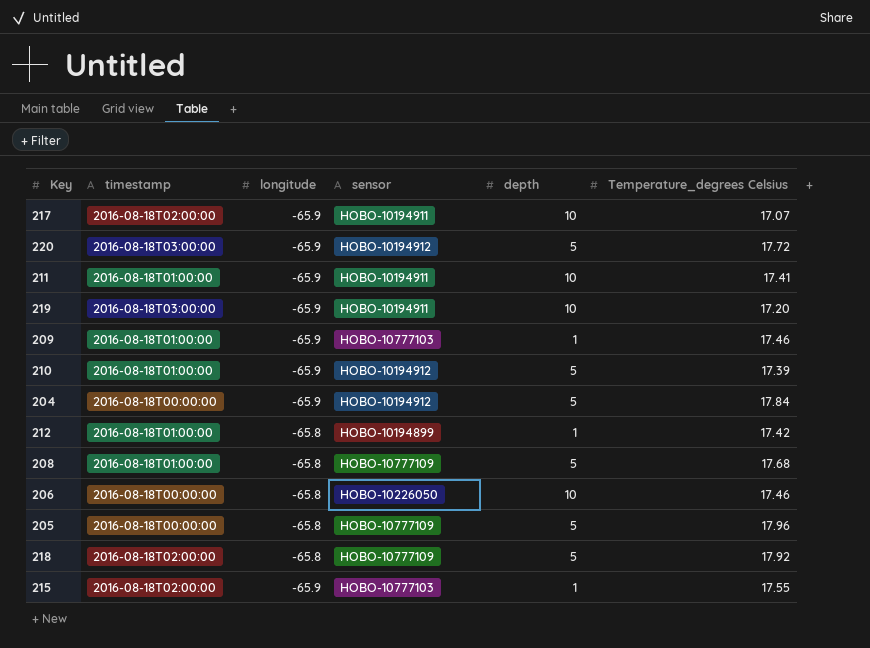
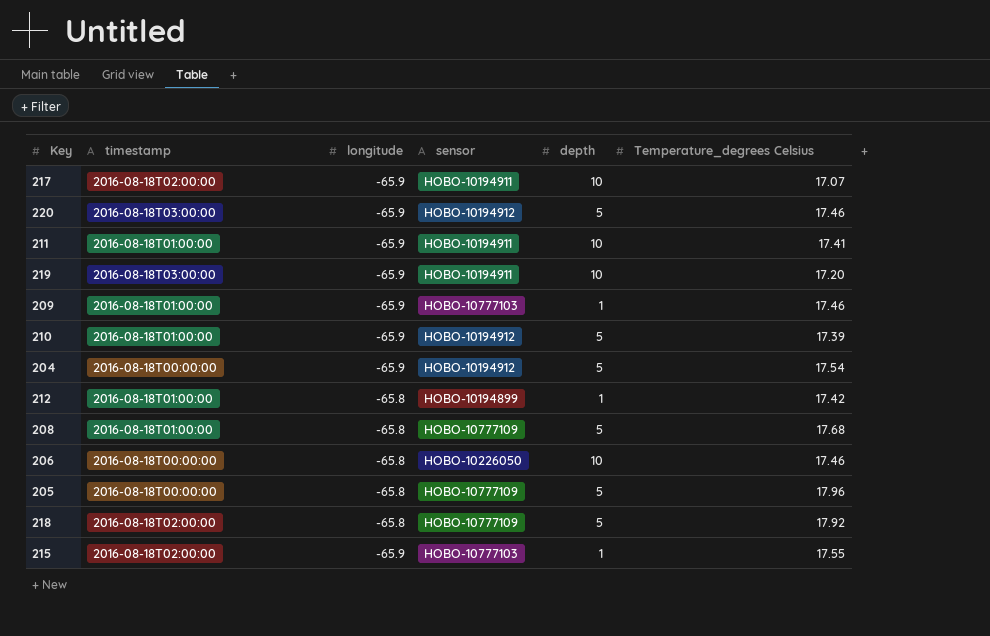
220 | Temperature_degrees Celsius: 17.72 -> 17.46
204 | Temperature_degrees Celsius: 17.84 -> 17.54

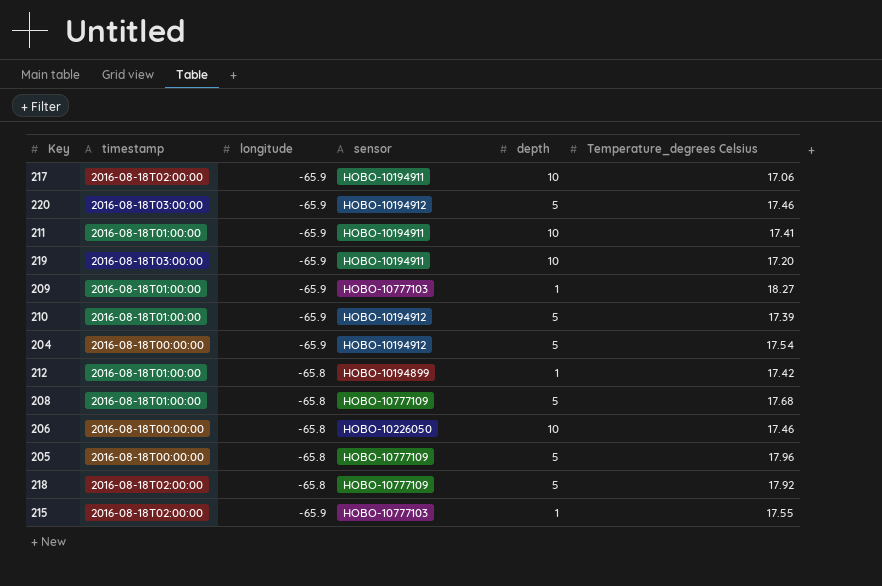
217 | Temperature_degrees Celsius: 17.07 -> 17.06
209 | Temperature_degrees Celsius: 17.46 -> 18.27

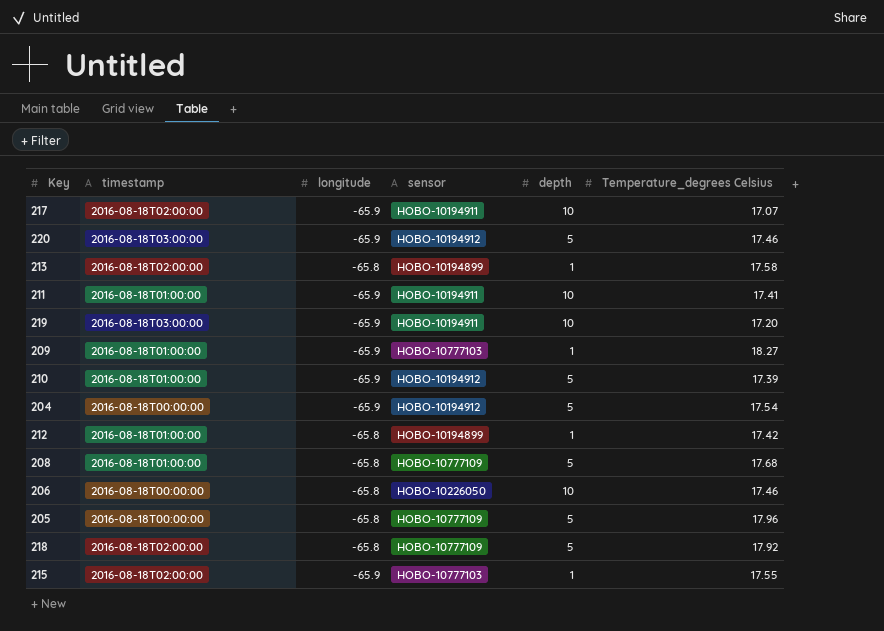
217 | Temperature_degrees Celsius: 17.06 -> 17.07
row 213: none -> 2016-08-18T02:00:00 | -65.8 | HOBO-10194899 | 1 | 17.58

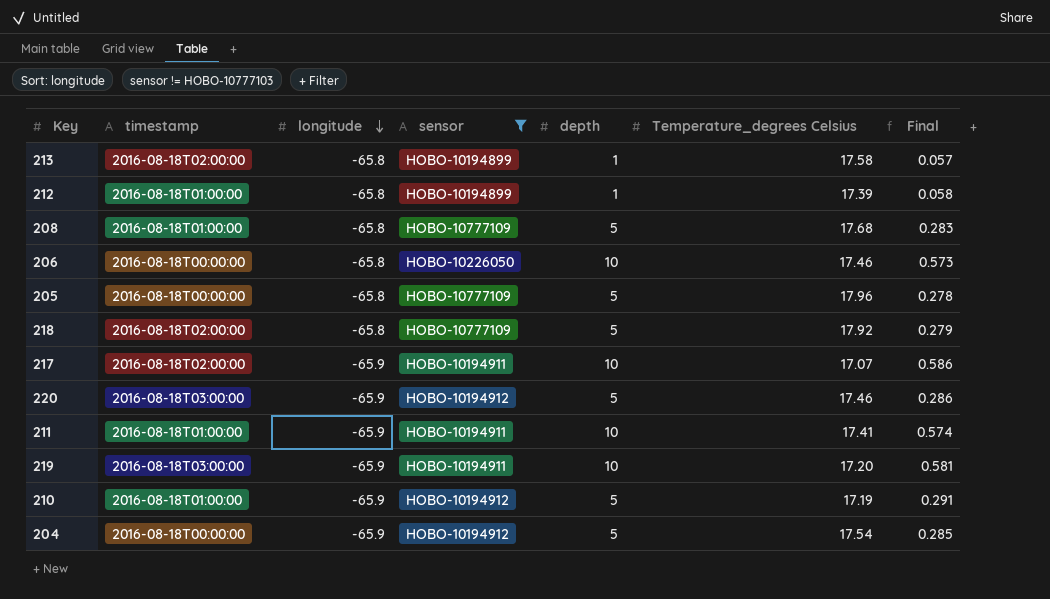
filter: none -> sensor != HOBO-10777103
row order: none -> longitude descending
column Final | formula: none -> [depth] / [Temperature_degrees Celsius]
212 | Temperature_degrees Celsius: 17.42 -> 17.39
210 | Temperature_degrees Celsius: 17.39 -> 17.19

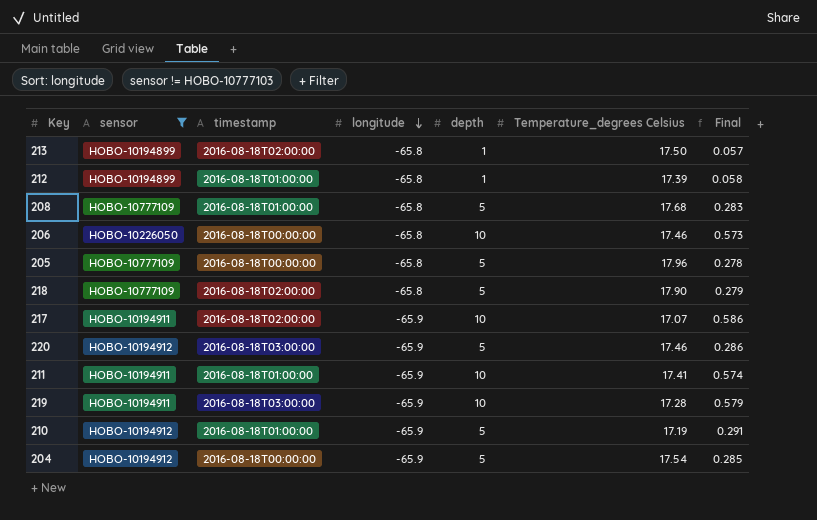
column sensor | position: 4 -> 2
213 | Temperature_degrees Celsius: 17.58 -> 17.50
218 | Temperature_degrees Celsius: 17.92 -> 17.90
219 | Temperature_degrees Celsius: 17.20 -> 17.28
219 | Final: 0.581 -> 0.579

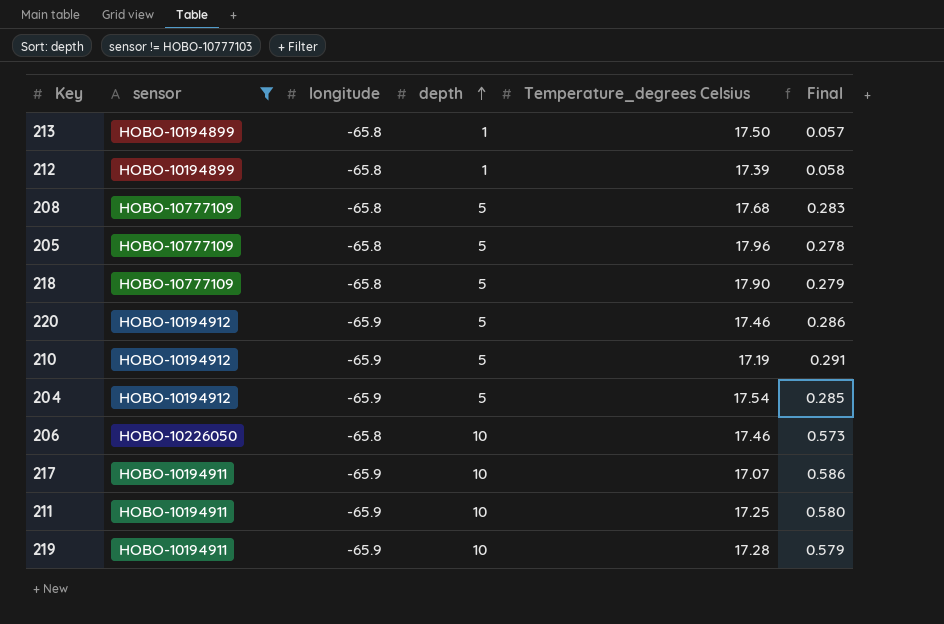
row order: longitude descending -> depth ascending
column timestamp | position: 3 -> none
211 | Temperature_degrees Celsius: 17.41 -> 17.25
211 | Final: 0.574 -> 0.580

